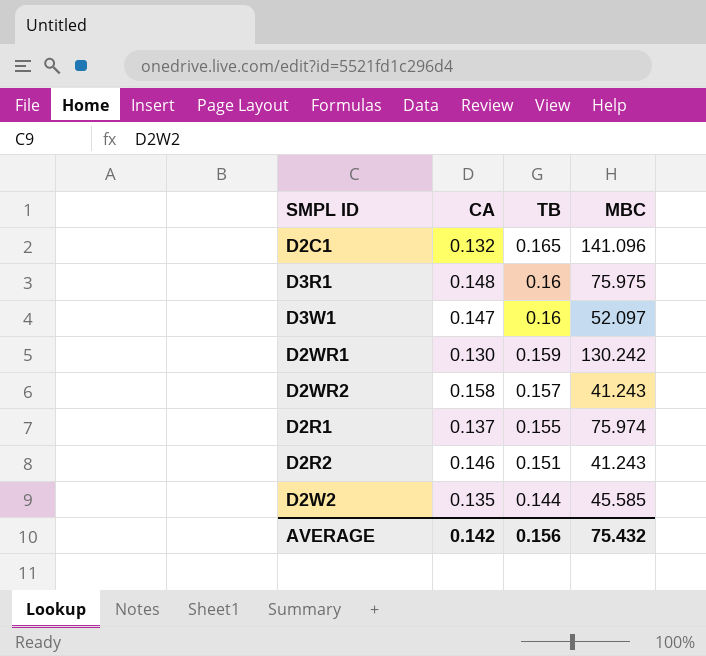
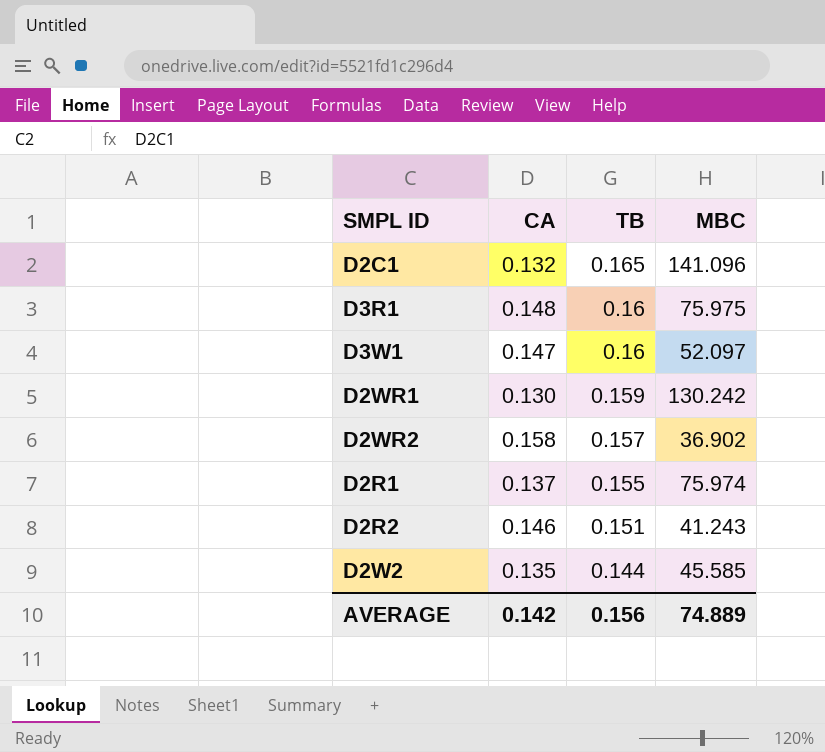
D2WR2 | MBC: 41.243 -> 36.902
AVERAGE | MBC: 75.432 -> 74.889

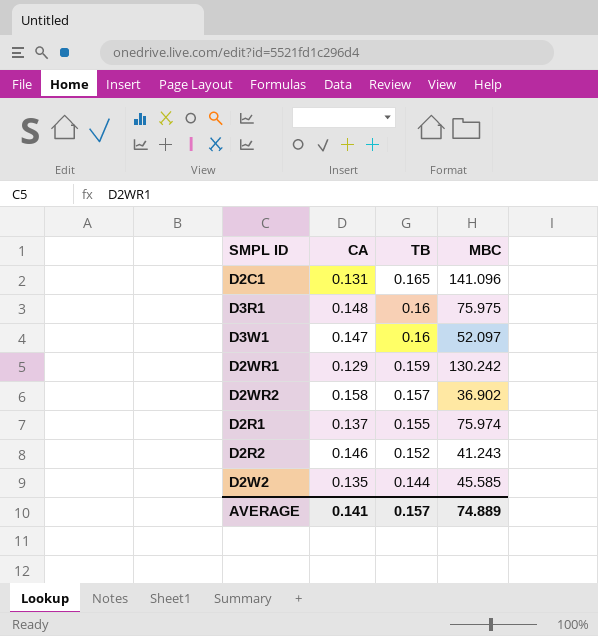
D2C1 | CA: 0.132 -> 0.131
D2WR1 | CA: 0.130 -> 0.129
D2R2 | TB: 0.151 -> 0.152
AVERAGE | CA: 0.142 -> 0.141
AVERAGE | TB: 0.156 -> 0.157

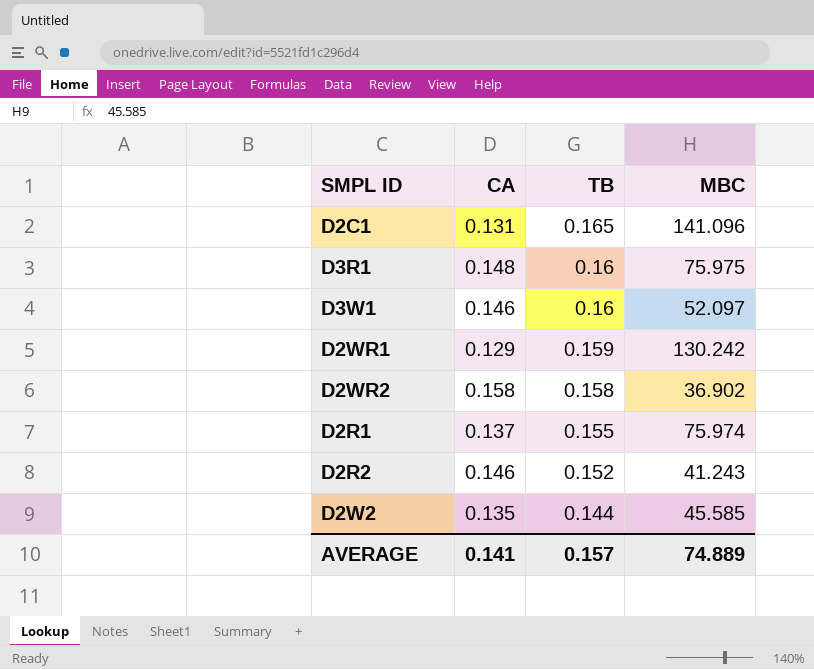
D3W1 | CA: 0.147 -> 0.146
D2WR2 | TB: 0.157 -> 0.158

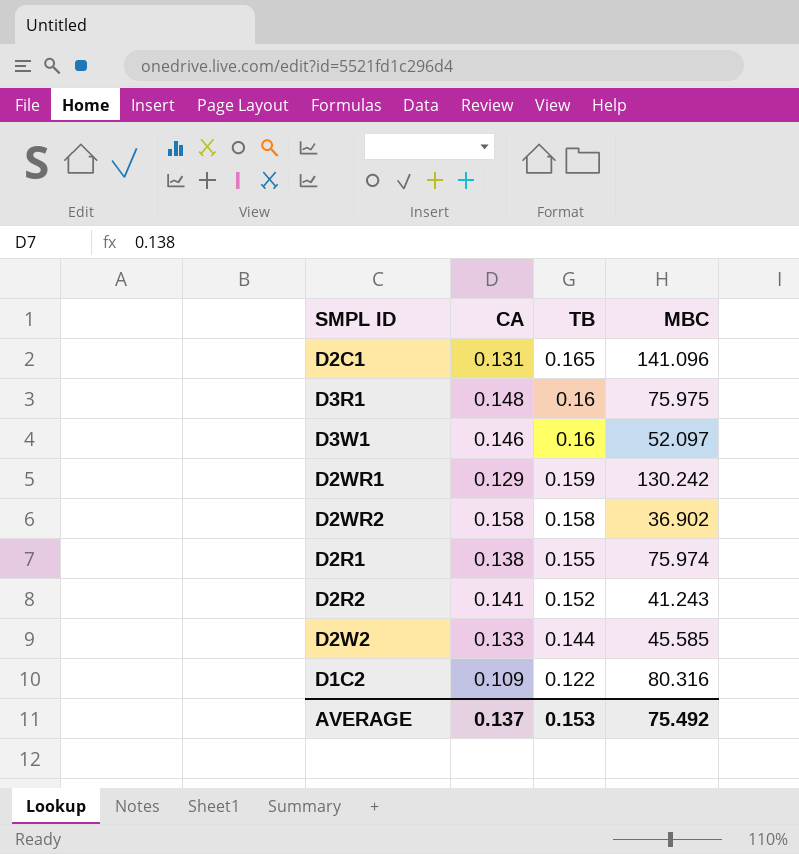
D2R1 | CA: 0.137 -> 0.138
D2R2 | CA: 0.146 -> 0.141
D2W2 | CA: 0.135 -> 0.133
row D1C2: none -> 0.109 | 0.122 | 80.316
AVERAGE | CA: 0.141 -> 0.137
AVERAGE | TB: 0.157 -> 0.153
AVERAGE | MBC: 74.889 -> 75.492

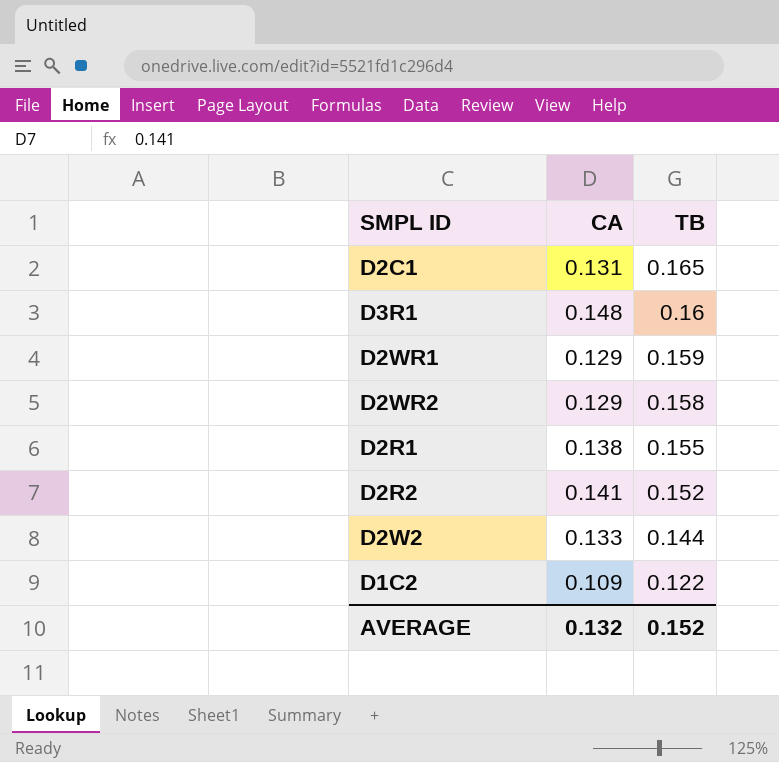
column MBC | position: 4 -> none
row D3W1: 0.146 | 0.16 | 52.097 -> none
D2WR2 | CA: 0.158 -> 0.129
AVERAGE | CA: 0.137 -> 0.132
AVERAGE | TB: 0.153 -> 0.152

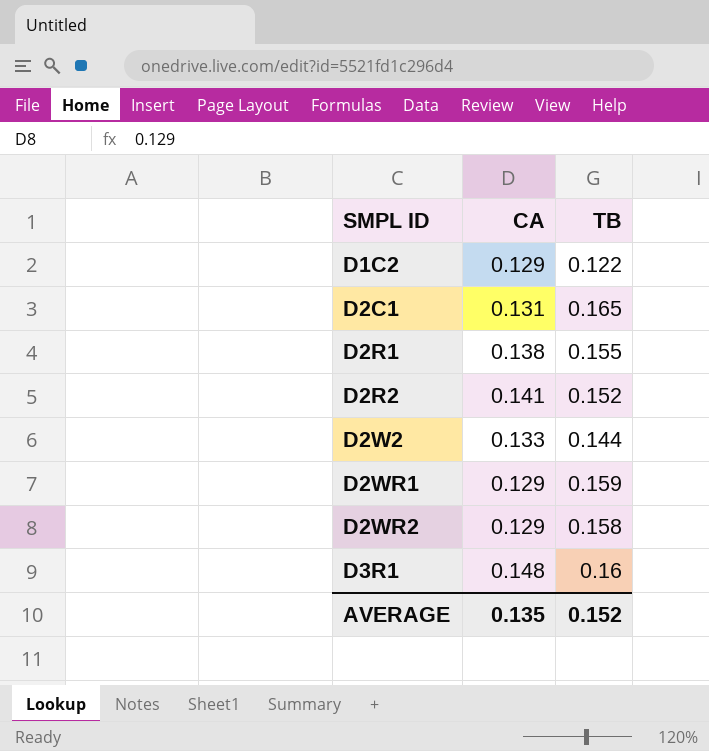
row order: TB descending -> SMPL ID ascending
D1C2 | CA: 0.109 -> 0.129
AVERAGE | CA: 0.132 -> 0.135

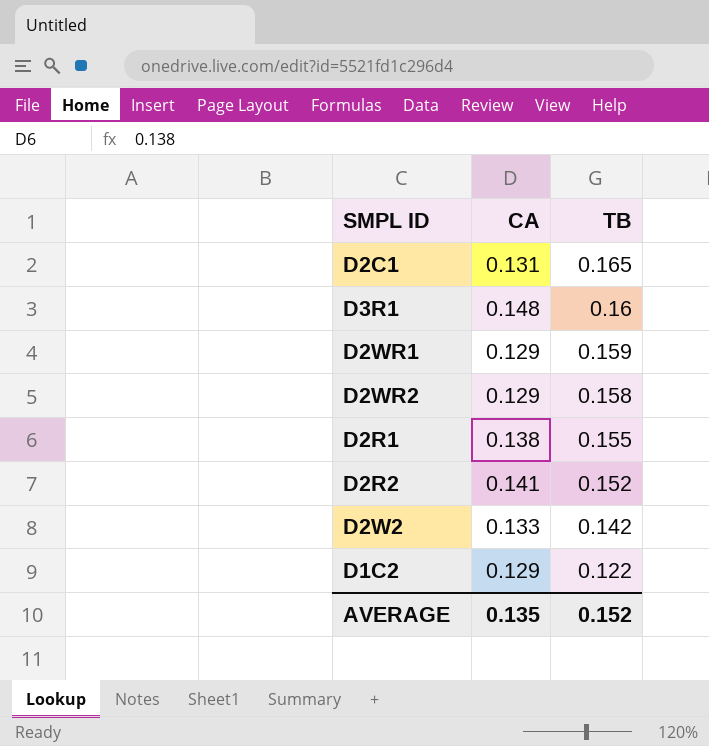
row order: SMPL ID ascending -> TB descending
D2W2 | TB: 0.144 -> 0.142

